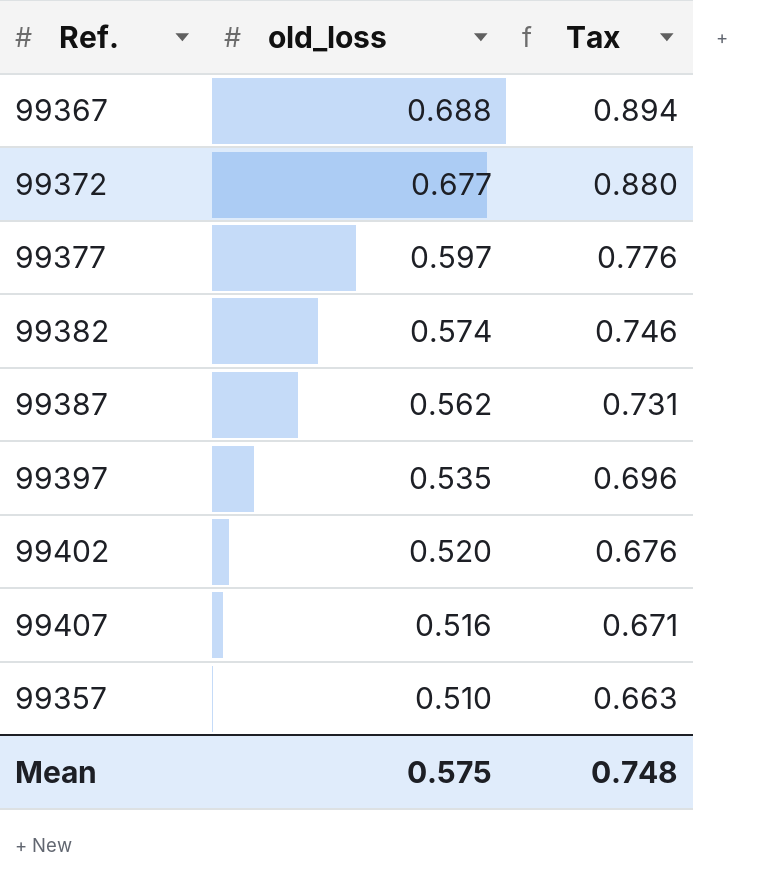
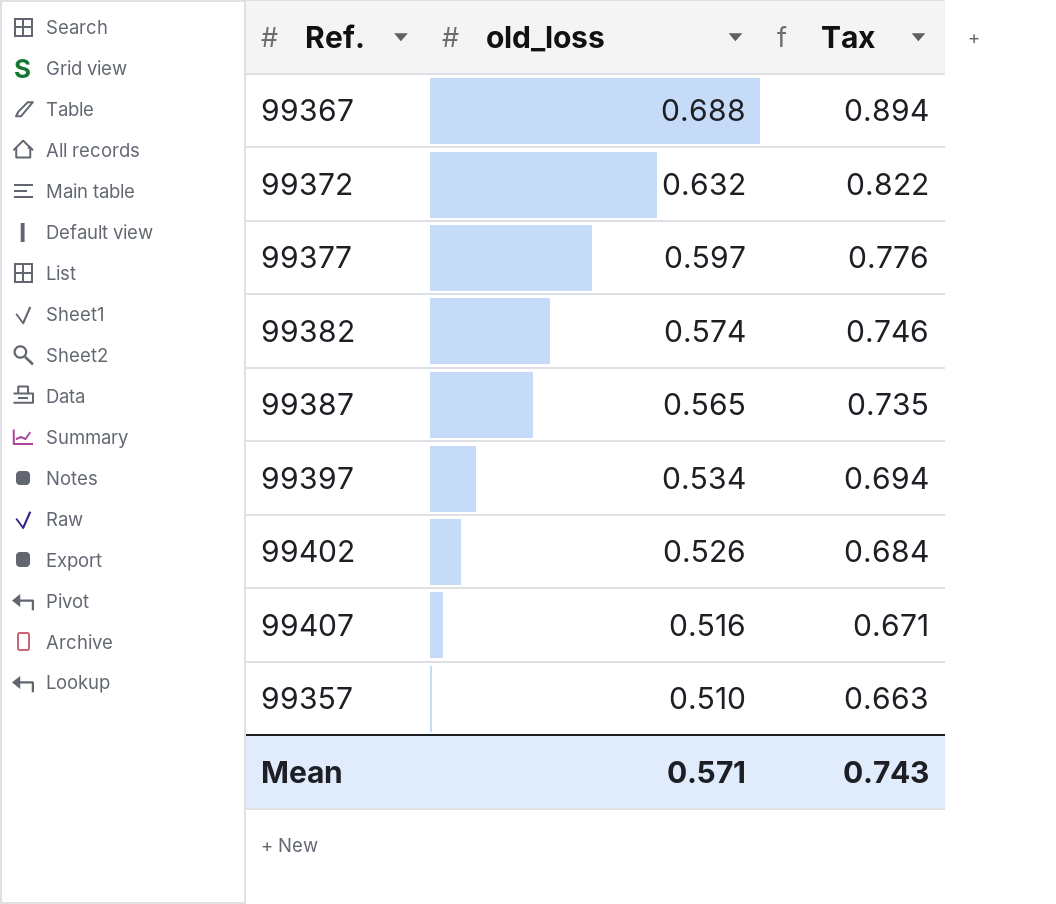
99372 | old_loss: 0.677 -> 0.632
99372 | Tax: 0.880 -> 0.822
99387 | old_loss: 0.562 -> 0.565
99387 | Tax: 0.731 -> 0.735
99397 | old_loss: 0.535 -> 0.534
99397 | Tax: 0.696 -> 0.694
99402 | old_loss: 0.520 -> 0.526
99402 | Tax: 0.676 -> 0.684
Mean | old_loss: 0.575 -> 0.571
Mean | Tax: 0.748 -> 0.743

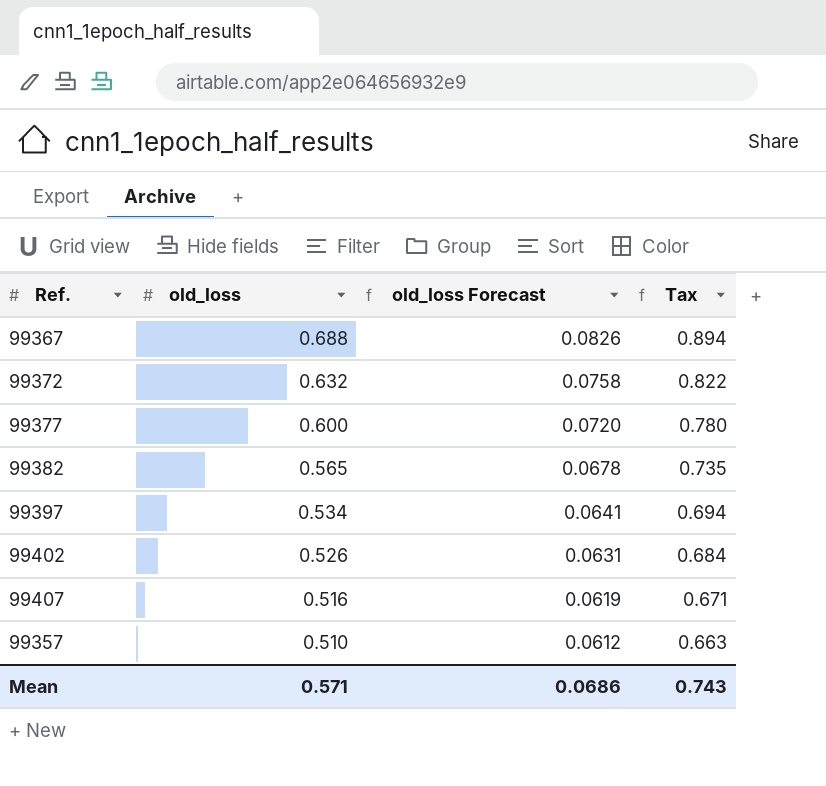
column old_loss Forecast | formula: none -> [old_loss] * 0.12
row 99387: 0.565 | 0.735 -> none
99377 | old_loss: 0.597 -> 0.600
99377 | Tax: 0.776 -> 0.780
99382 | old_loss: 0.574 -> 0.565
99382 | Tax: 0.746 -> 0.735

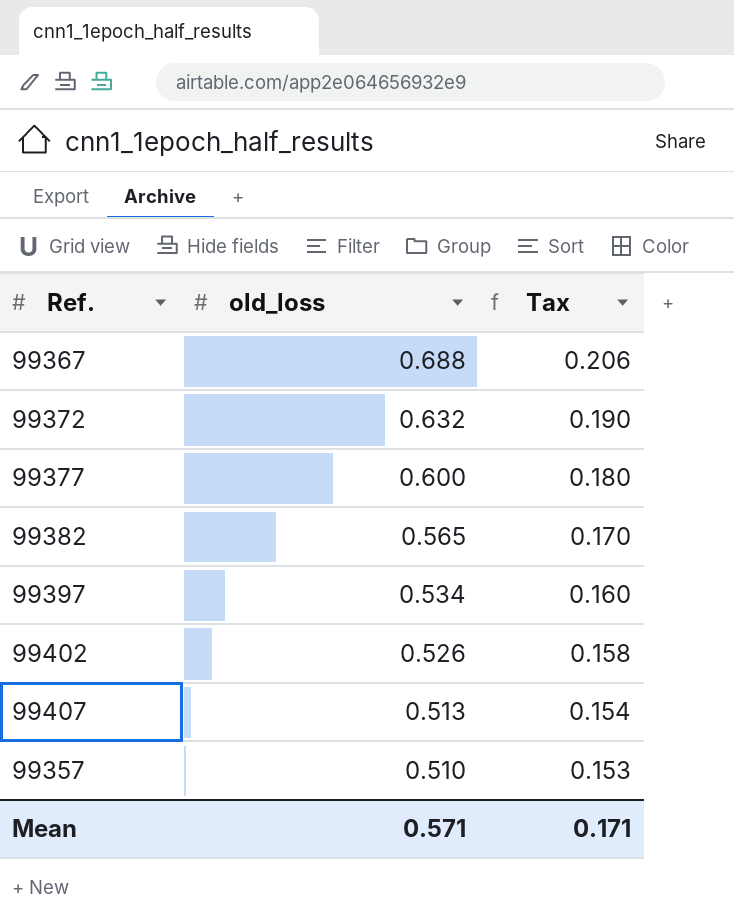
column old_loss Forecast | formula: [old_loss] * 0.12 -> none
column Tax | formula: [old_loss] * 1.3 -> [old_loss] * 0.3
99407 | old_loss: 0.516 -> 0.513
Mean | Tax: 0.743 -> 0.171

